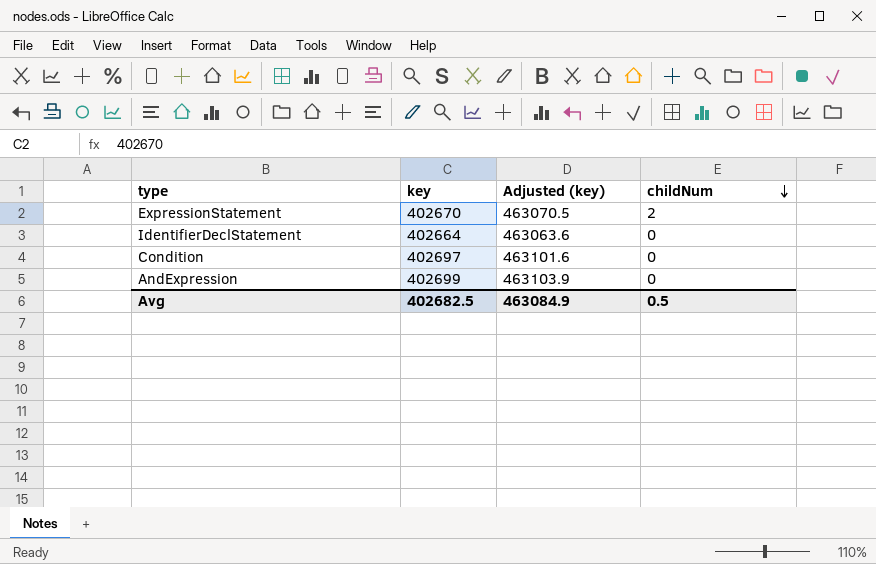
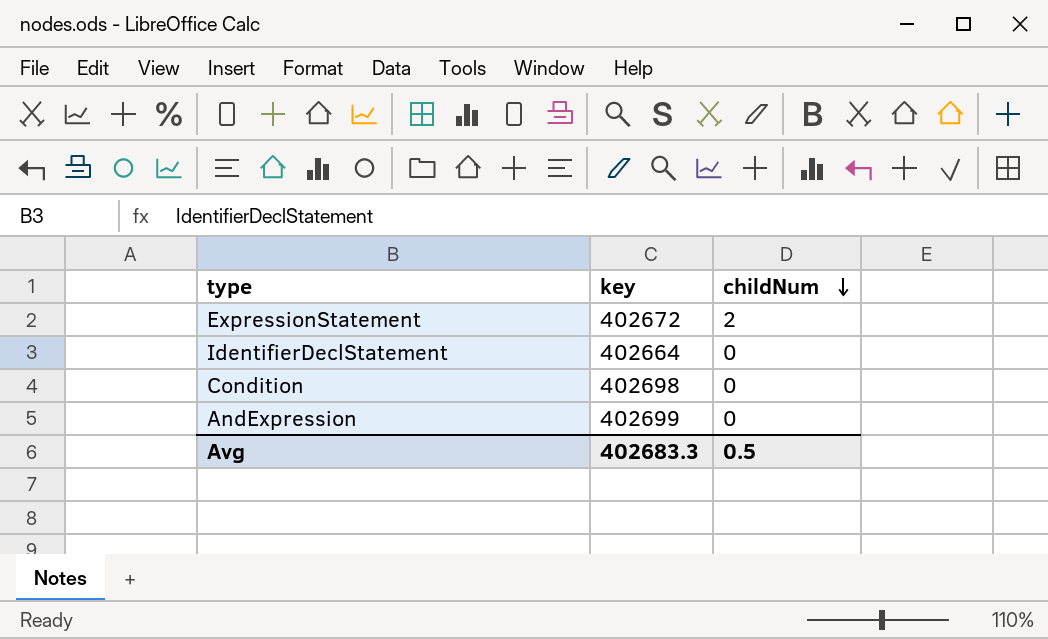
column Adjusted (key) | formula: [key] * 1.15 -> none
ExpressionStatement | key: 402670 -> 402672
Condition | key: 402697 -> 402698
Avg | key: 402682.5 -> 402683.3

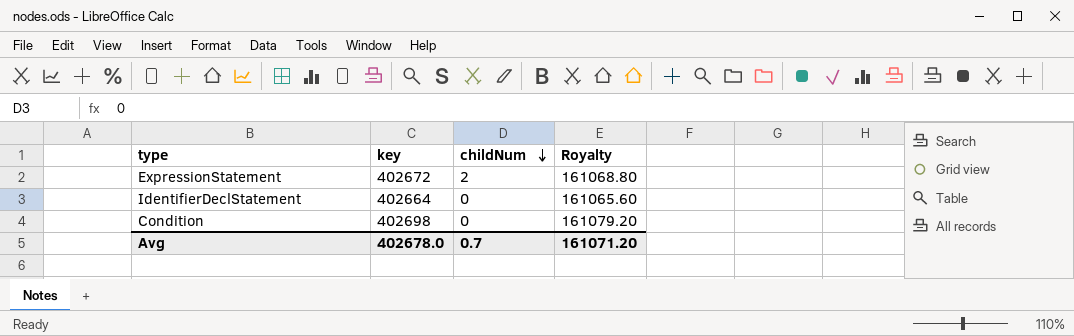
column Royalty | formula: none -> [key] * 0.4
row AndExpression: 402699 | 0 -> none
Avg | key: 402683.3 -> 402678.0
Avg | childNum: 0.5 -> 0.7

